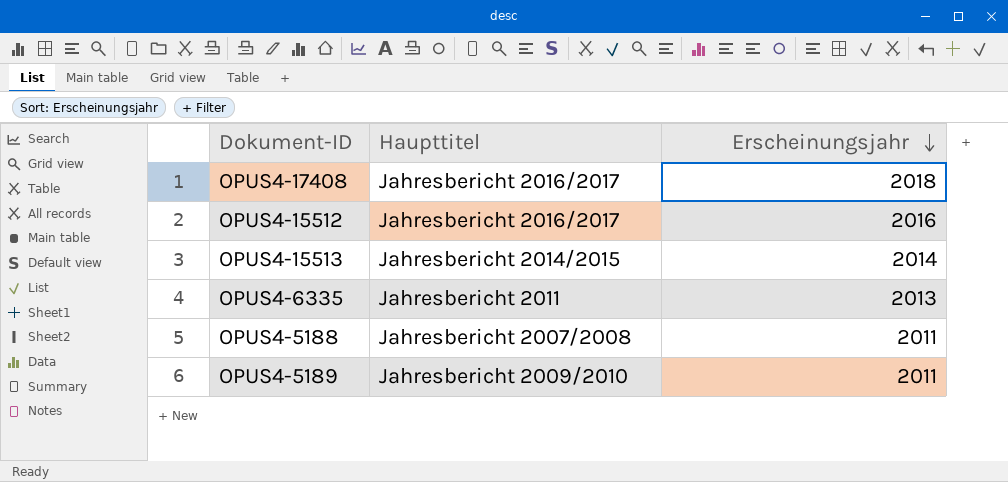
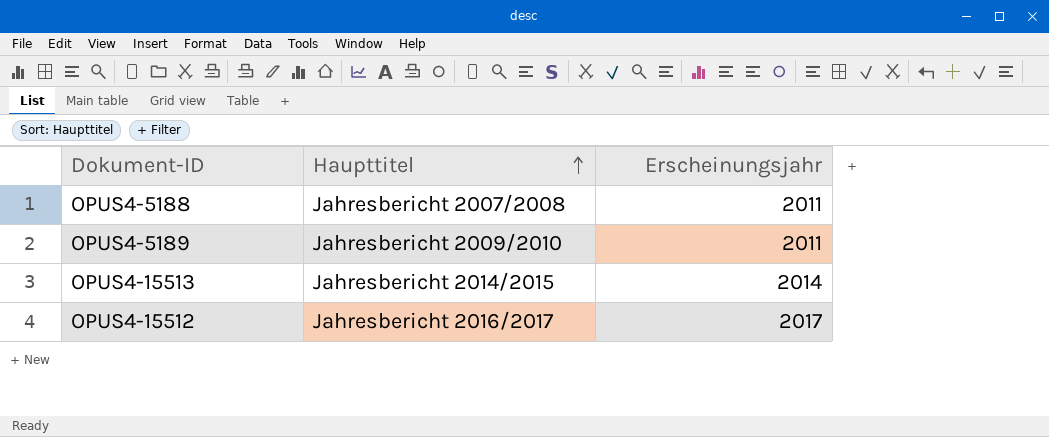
row order: Erscheinungsjahr descending -> Haupttitel ascending
row OPUS4-17408: Jahresbericht 2016/2017 | 2018 -> none
row OPUS4-6335: Jahresbericht 2011 | 2013 -> none
OPUS4-15512 | Erscheinungsjahr: 2016 -> 2017

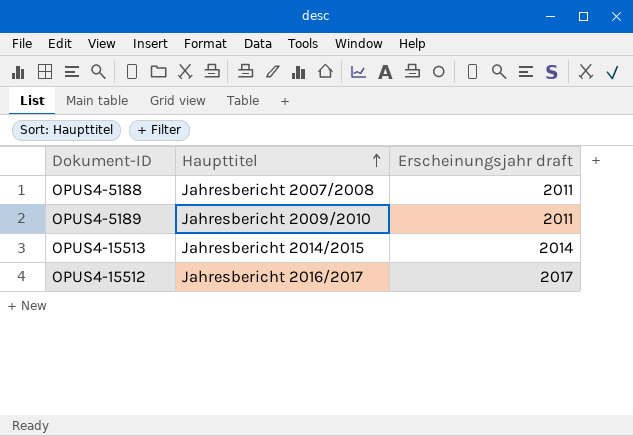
column name: Erscheinungsjahr -> Erscheinungsjahr draft

